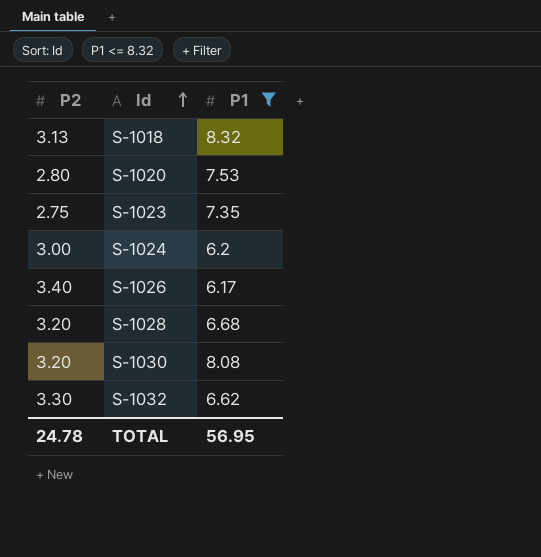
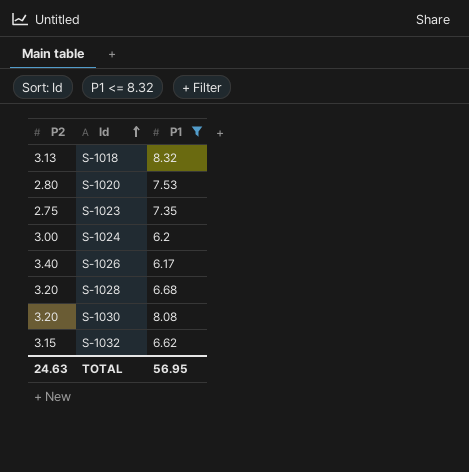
S-1032 | P2: 3.30 -> 3.15
TOTAL | P2: 24.78 -> 24.63

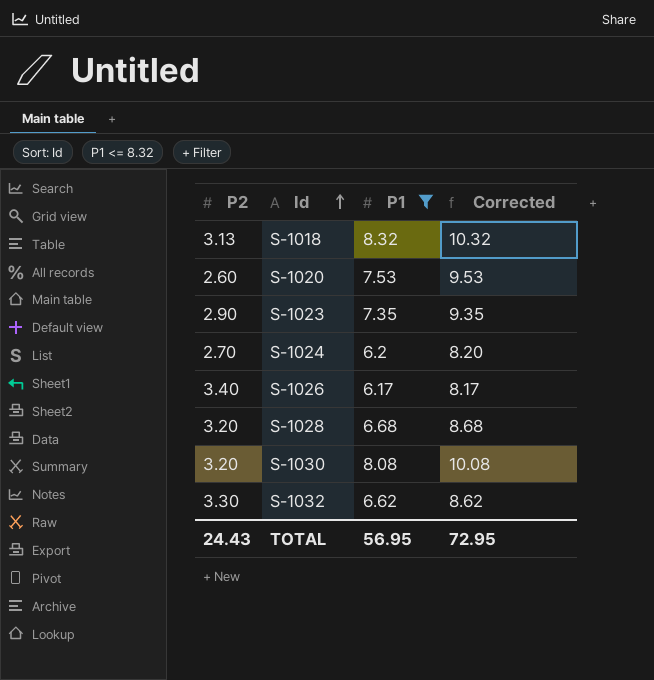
column Corrected | formula: none -> [P1] + 2
S-1020 | P2: 2.80 -> 2.60
S-1023 | P2: 2.75 -> 2.90
S-1024 | P2: 3.00 -> 2.70
S-1032 | P2: 3.15 -> 3.30
TOTAL | P2: 24.63 -> 24.43

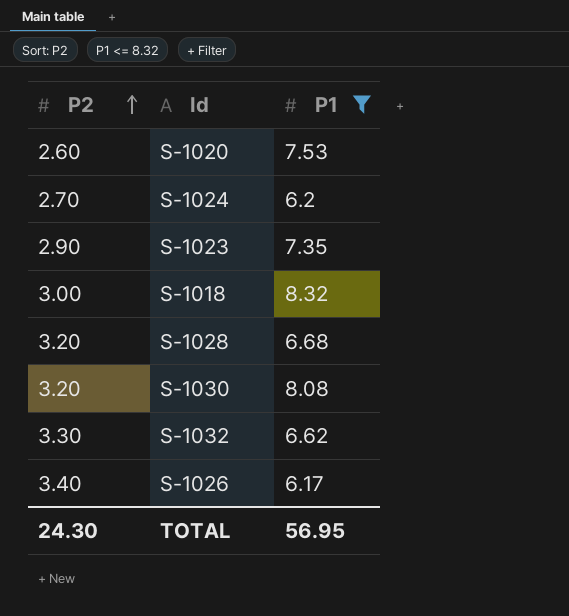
row order: Id ascending -> P2 ascending
column Corrected | formula: [P1] + 2 -> none
S-1018 | P2: 3.13 -> 3.00
TOTAL | P2: 24.43 -> 24.30

